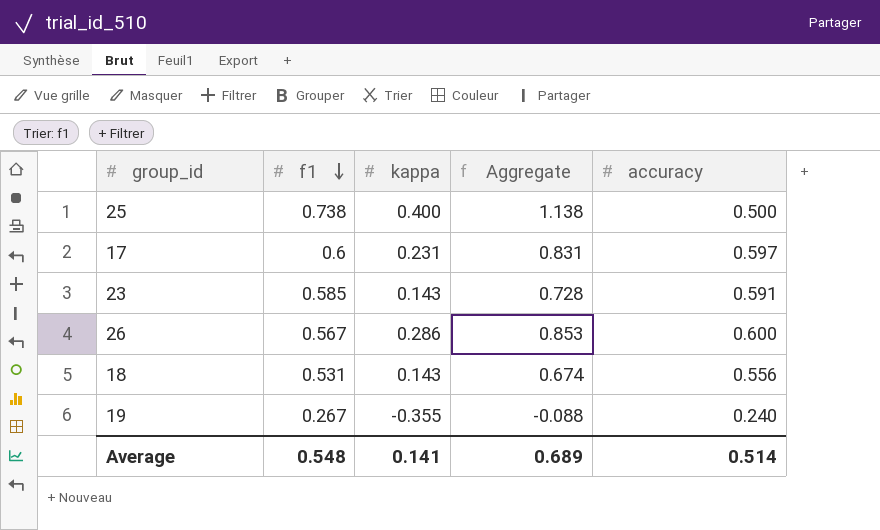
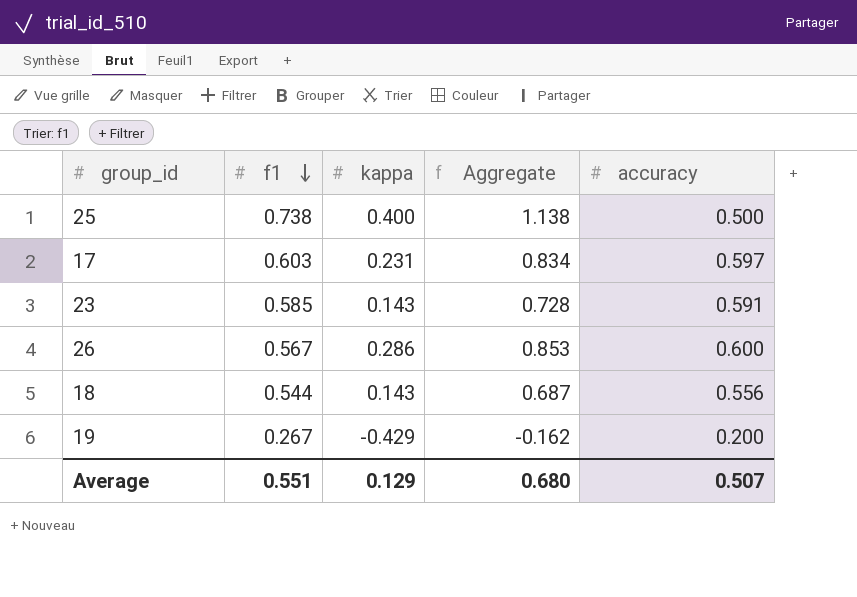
17 | f1: 0.6 -> 0.603
17 | Aggregate: 0.831 -> 0.834
18 | f1: 0.531 -> 0.544
18 | Aggregate: 0.674 -> 0.687
19 | kappa: -0.355 -> -0.429
19 | Aggregate: -0.088 -> -0.162
19 | accuracy: 0.240 -> 0.200
Average | f1: 0.548 -> 0.551
Average | kappa: 0.141 -> 0.129
Average | Aggregate: 0.689 -> 0.680
Average | accuracy: 0.514 -> 0.507

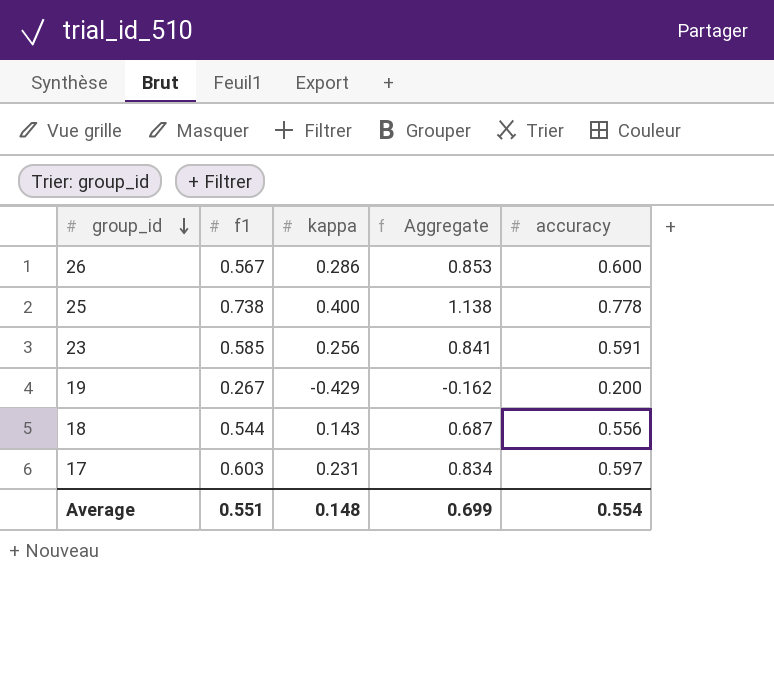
row order: f1 descending -> group_id descending
25 | accuracy: 0.500 -> 0.778
23 | kappa: 0.143 -> 0.256
23 | Aggregate: 0.728 -> 0.841
Average | kappa: 0.129 -> 0.148
Average | Aggregate: 0.680 -> 0.699
Average | accuracy: 0.507 -> 0.554

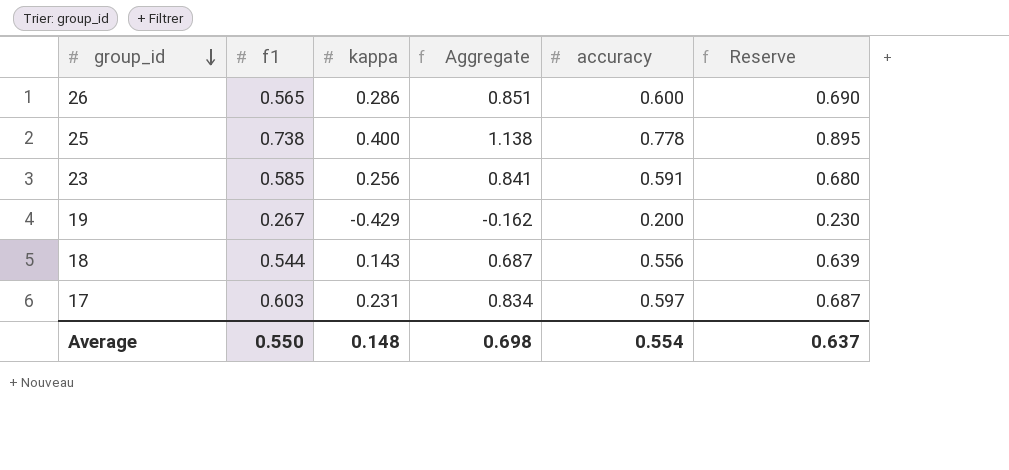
column Reserve | formula: none -> [accuracy] * 1.15
26 | f1: 0.567 -> 0.565
26 | Aggregate: 0.853 -> 0.851
Average | f1: 0.551 -> 0.550
Average | Aggregate: 0.699 -> 0.698

